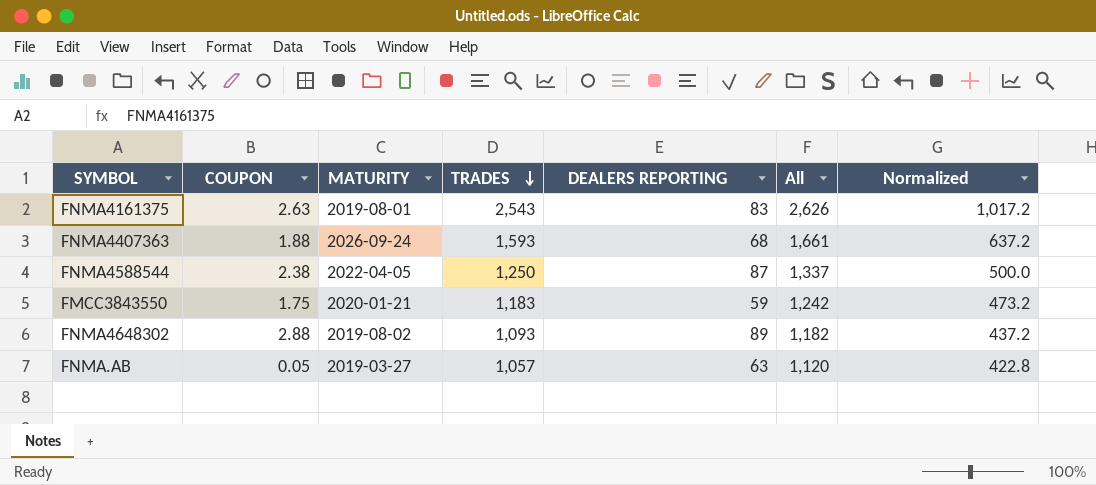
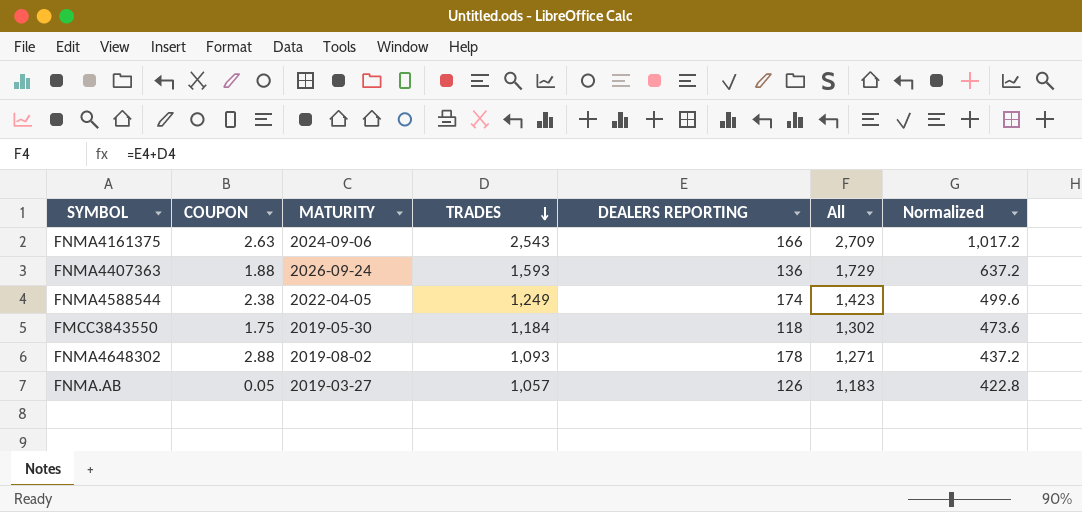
FNMA4161375 | MATURITY: 2019-08-01 -> 2024-09-06
FNMA4161375 | DEALERS REPORTING: 83 -> 166
FNMA4161375 | All: 2,626 -> 2,709
FNMA4407363 | DEALERS REPORTING: 68 -> 136
FNMA4407363 | All: 1,661 -> 1,729
FNMA4588544 | TRADES: 1,250 -> 1,249
FNMA4588544 | DEALERS REPORTING: 87 -> 174
FNMA4588544 | All: 1,337 -> 1,423
FNMA4588544 | Normalized: 500.0 -> 499.6
FMCC3843550 | MATURITY: 2020-01-21 -> 2019-05-30
FMCC3843550 | TRADES: 1,183 -> 1,184
FMCC3843550 | DEALERS REPORTING: 59 -> 118
FMCC3843550 | All: 1,242 -> 1,302
FMCC3843550 | Normalized: 473.2 -> 473.6
FNMA4648302 | DEALERS REPORTING: 89 -> 178
FNMA4648302 | All: 1,182 -> 1,271
FNMA.AB | DEALERS REPORTING: 63 -> 126
FNMA.AB | All: 1,120 -> 1,183

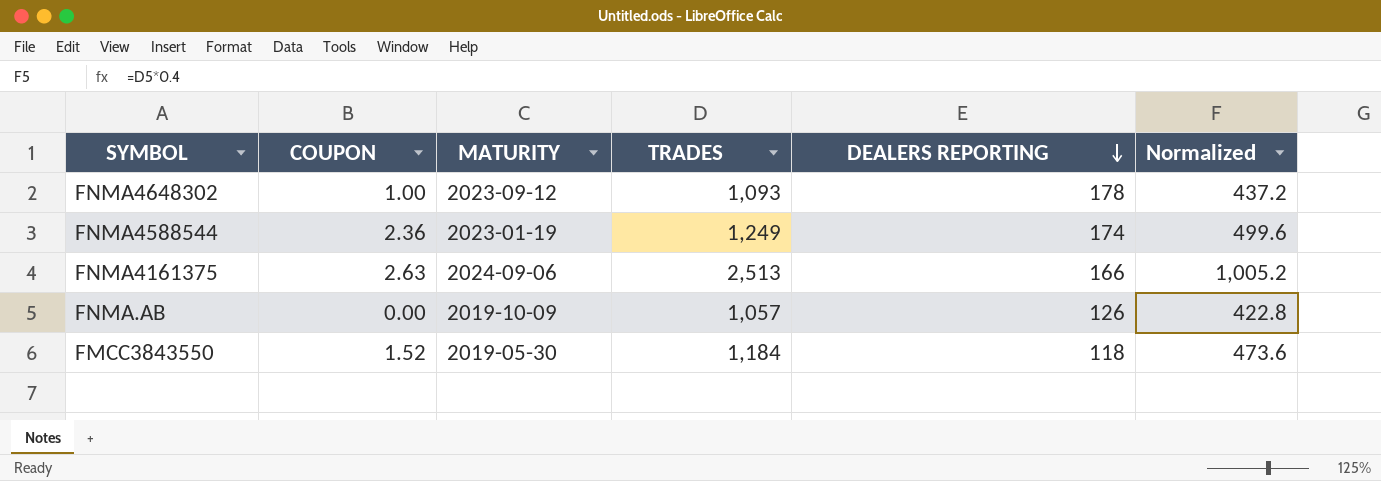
row order: TRADES descending -> DEALERS REPORTING descending
column All | formula: [TRADES] + [DEALERS REPORTING] -> none
row FNMA4407363: 1.88 | 2026-09-24 | 1,593 | 136 | 1,729 | 637.2 -> none
FNMA4648302 | COUPON: 2.88 -> 1.00
FNMA4648302 | MATURITY: 2019-08-02 -> 2023-09-12
FNMA4588544 | COUPON: 2.38 -> 2.36
FNMA4588544 | MATURITY: 2022-04-05 -> 2023-01-19
FNMA4161375 | TRADES: 2,543 -> 2,513
FNMA4161375 | Normalized: 1,017.2 -> 1,005.2
FNMA.AB | COUPON: 0.05 -> 0.00
FNMA.AB | MATURITY: 2019-03-27 -> 2019-10-09
FMCC3843550 | COUPON: 1.75 -> 1.52

